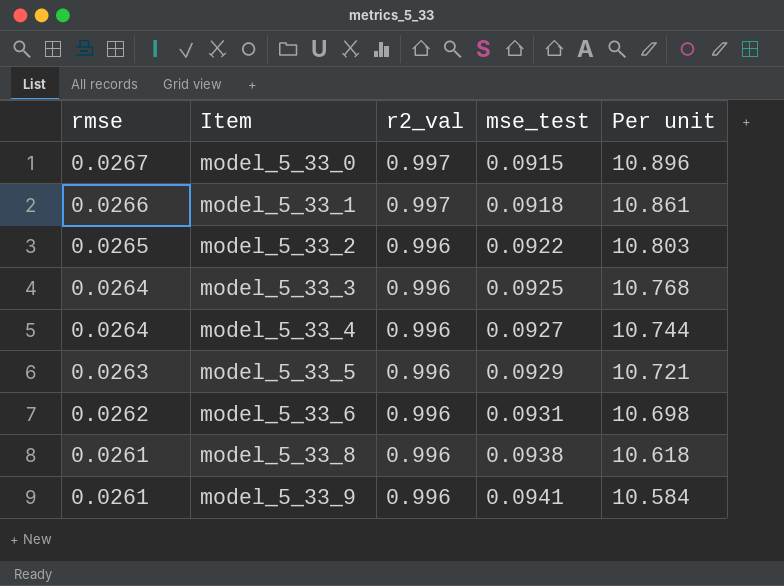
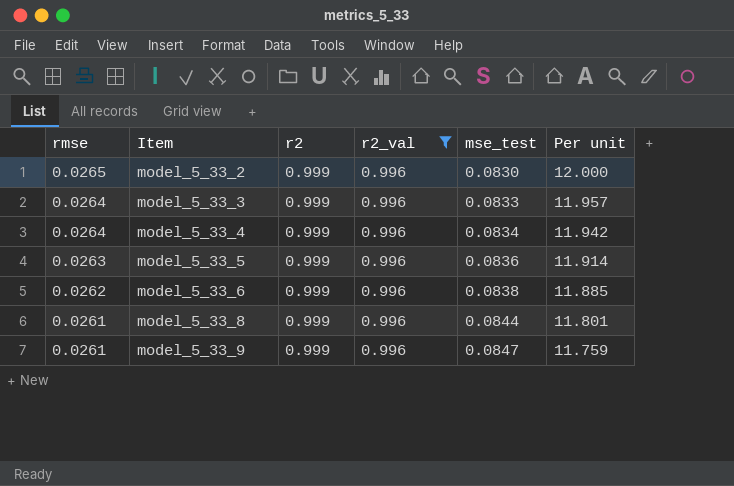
filter: none -> r2_val = 0.996
column r2 | position: none -> 3
model_5_33_2 | mse_test: 0.0922 -> 0.0830
model_5_33_2 | Per unit: 10.803 -> 12.000
model_5_33_3 | mse_test: 0.0925 -> 0.0833
model_5_33_3 | Per unit: 10.768 -> 11.957
model_5_33_4 | mse_test: 0.0927 -> 0.0834
model_5_33_4 | Per unit: 10.744 -> 11.942
model_5_33_5 | mse_test: 0.0929 -> 0.0836
model_5_33_5 | Per unit: 10.721 -> 11.914
model_5_33_6 | mse_test: 0.0931 -> 0.0838
model_5_33_6 | Per unit: 10.698 -> 11.885
model_5_33_8 | mse_test: 0.0938 -> 0.0844
model_5_33_8 | Per unit: 10.618 -> 11.801
model_5_33_9 | mse_test: 0.0941 -> 0.0847
model_5_33_9 | Per unit: 10.584 -> 11.759

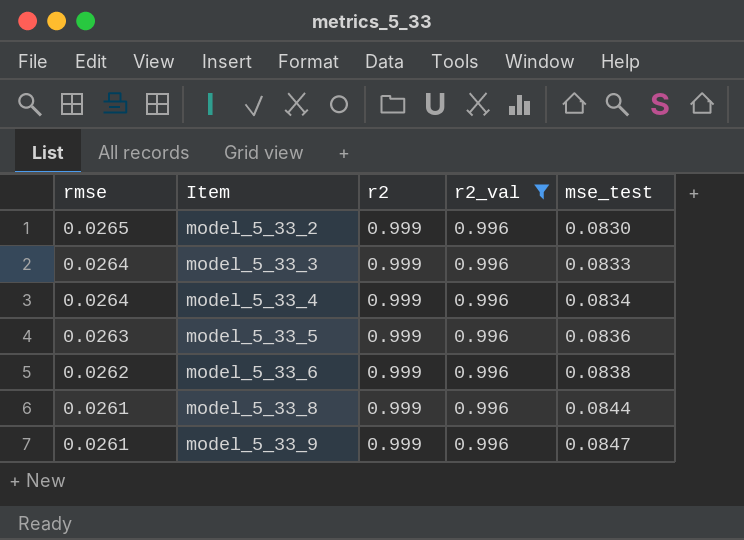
column Per unit | formula: [r2_val] / [mse_test] -> none

